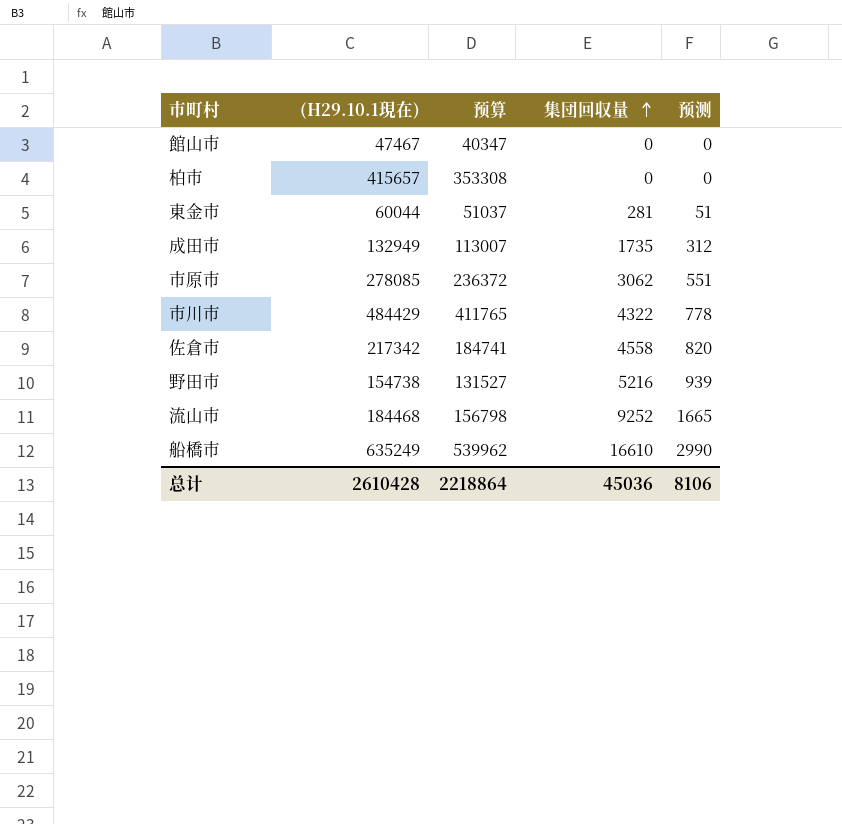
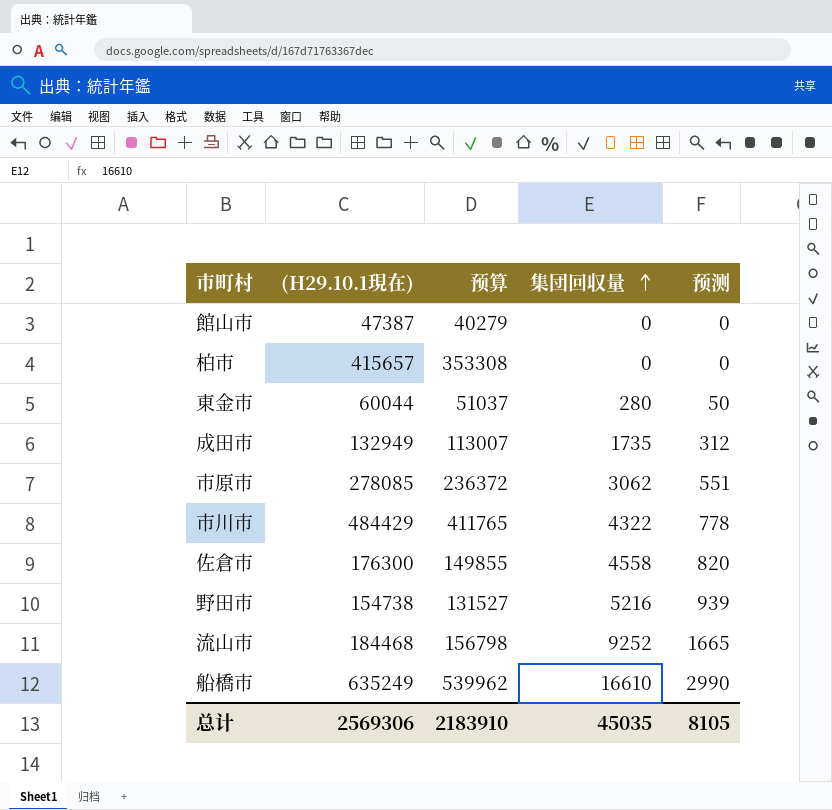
館山市 | (H29.10.1現在): 47467 -> 47387
館山市 | 预算: 40347 -> 40279
東金市 | 集団回収量: 281 -> 280
東金市 | 预测: 51 -> 50
佐倉市 | (H29.10.1現在): 217342 -> 176300
佐倉市 | 预算: 184741 -> 149855
总计 | (H29.10.1現在): 2610428 -> 2569306
总计 | 预算: 2218864 -> 2183910
总计 | 集団回収量: 45036 -> 45035
总计 | 预测: 8106 -> 8105

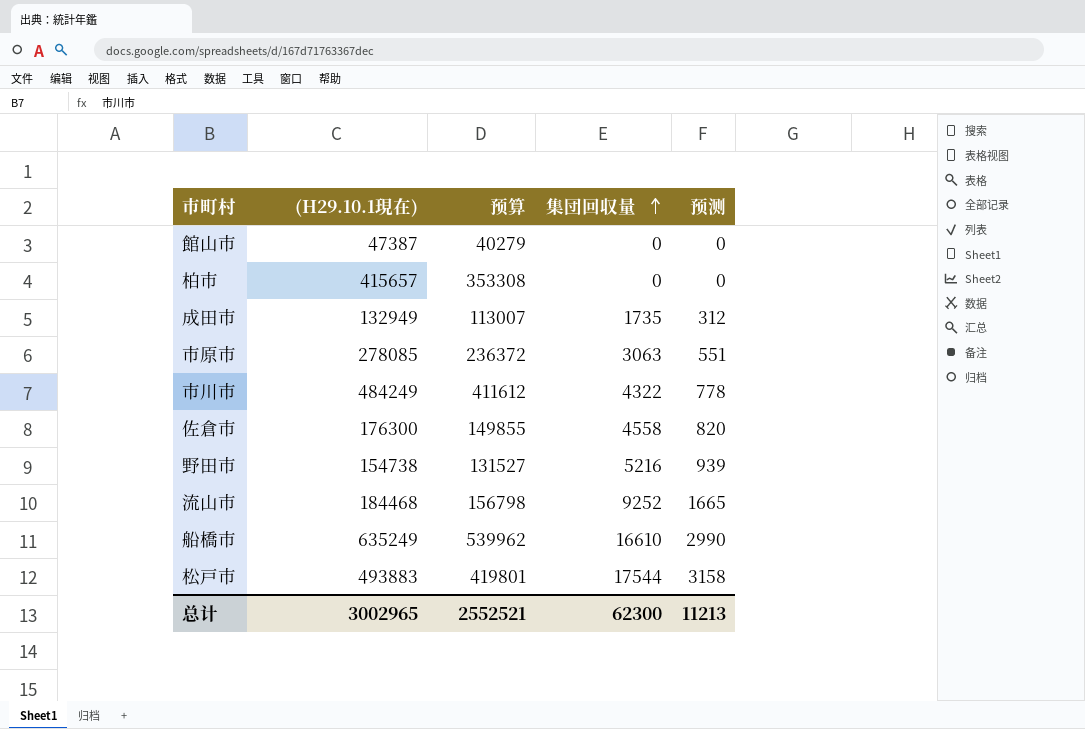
row 東金市: 60044 | 51037 | 280 | 50 -> none
市原市 | 集団回収量: 3062 -> 3063
市川市 | (H29.10.1現在): 484429 -> 484249
市川市 | 预算: 411765 -> 411612
row 松戸市: none -> 493883 | 419801 | 17544 | 3158
总计 | (H29.10.1現在): 2569306 -> 3002965
总计 | 预算: 2183910 -> 2552521
总计 | 集団回収量: 45035 -> 62300
总计 | 预测: 8105 -> 11213

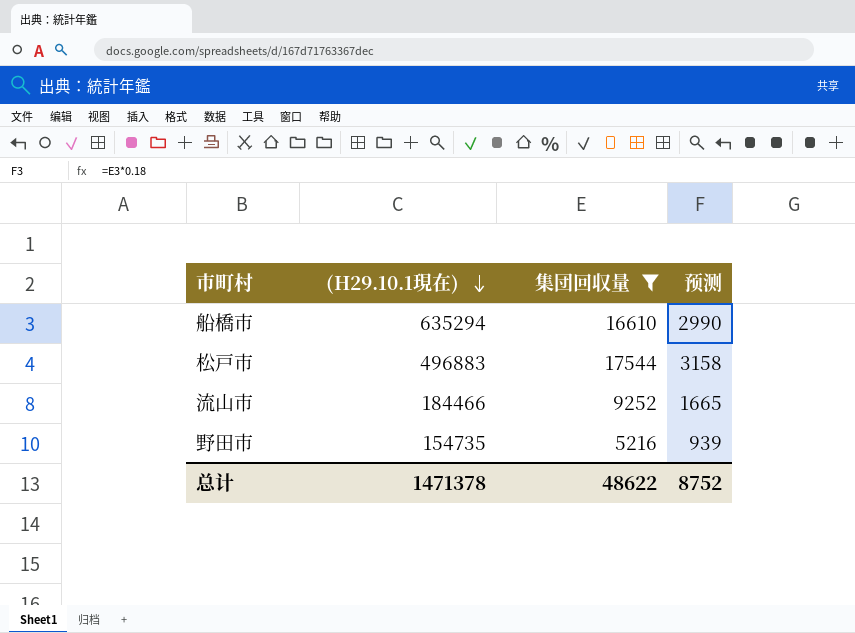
filter: none -> 集団回収量 >= 5216
row order: 集団回収量 ascending -> (H29.10.1現在) descending
column 预算 | formula: [(H29.10.1現在)] * 0.85 -> none
船橋市 | (H29.10.1現在): 635249 -> 635294
松戸市 | (H29.10.1現在): 493883 -> 496883
流山市 | (H29.10.1現在): 184468 -> 184466
野田市 | (H29.10.1現在): 154738 -> 154735
总计 | (H29.10.1現在): 3002965 -> 1471378
总计 | 集団回収量: 62300 -> 48622
总计 | 预测: 11213 -> 8752

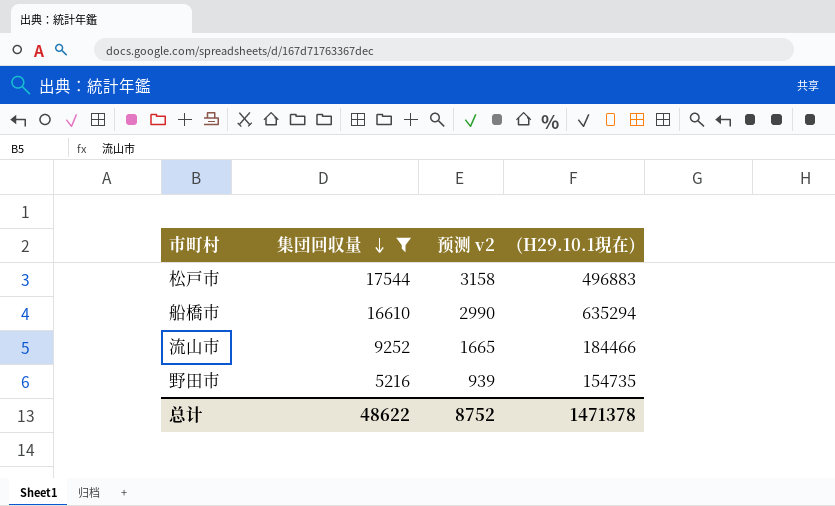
row order: (H29.10.1現在) descending -> 集団回収量 descending
column name: 预测 -> 预测 v2
column (H29.10.1現在) | position: 2 -> 4

